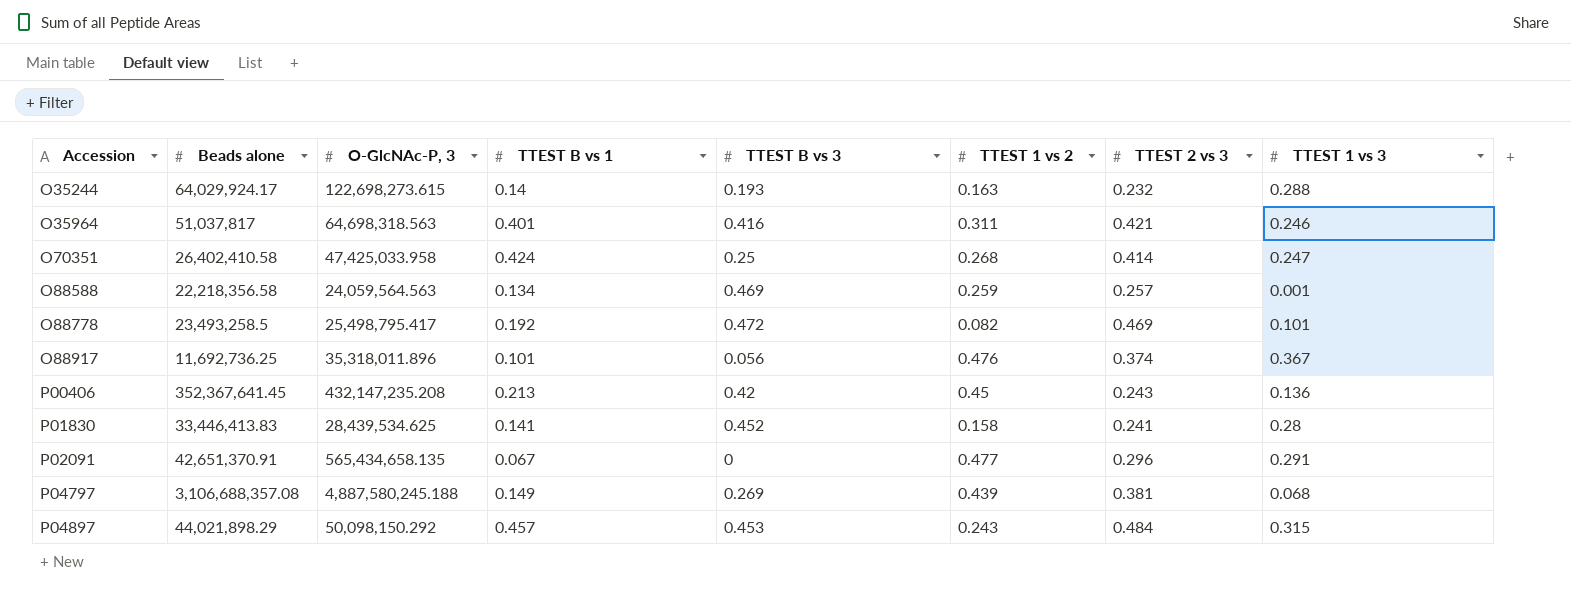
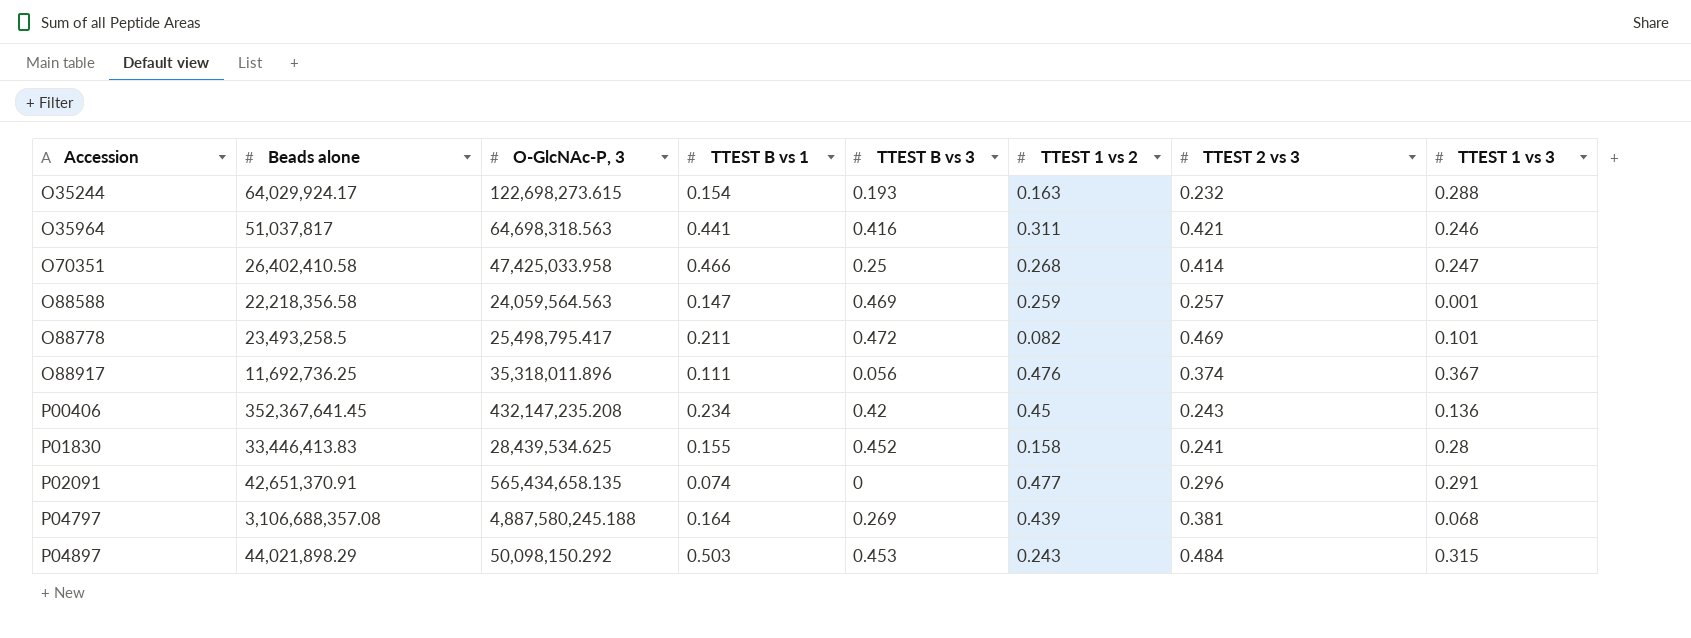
O35244 | TTEST B vs 1: 0.14 -> 0.154
O35964 | TTEST B vs 1: 0.401 -> 0.441
O70351 | TTEST B vs 1: 0.424 -> 0.466
O88588 | TTEST B vs 1: 0.134 -> 0.147
O88778 | TTEST B vs 1: 0.192 -> 0.211
O88917 | TTEST B vs 1: 0.101 -> 0.111
P00406 | TTEST B vs 1: 0.213 -> 0.234
P01830 | TTEST B vs 1: 0.141 -> 0.155
P02091 | TTEST B vs 1: 0.067 -> 0.074
P04797 | TTEST B vs 1: 0.149 -> 0.164
P04897 | TTEST B vs 1: 0.457 -> 0.503

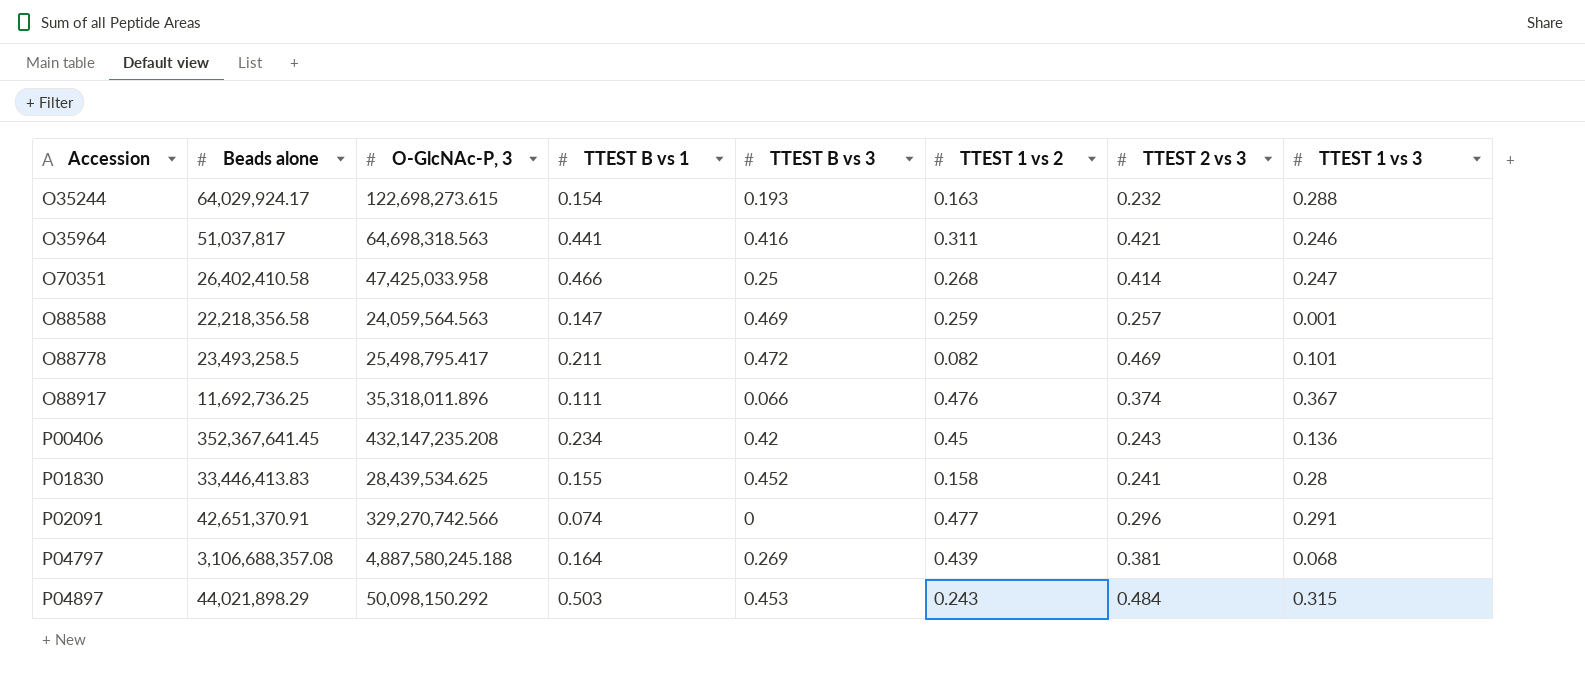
O88917 | TTEST B vs 3: 0.056 -> 0.066
P02091 | O-GlcNAc-P, 3: 565,434,658.135 -> 329,270,742.566

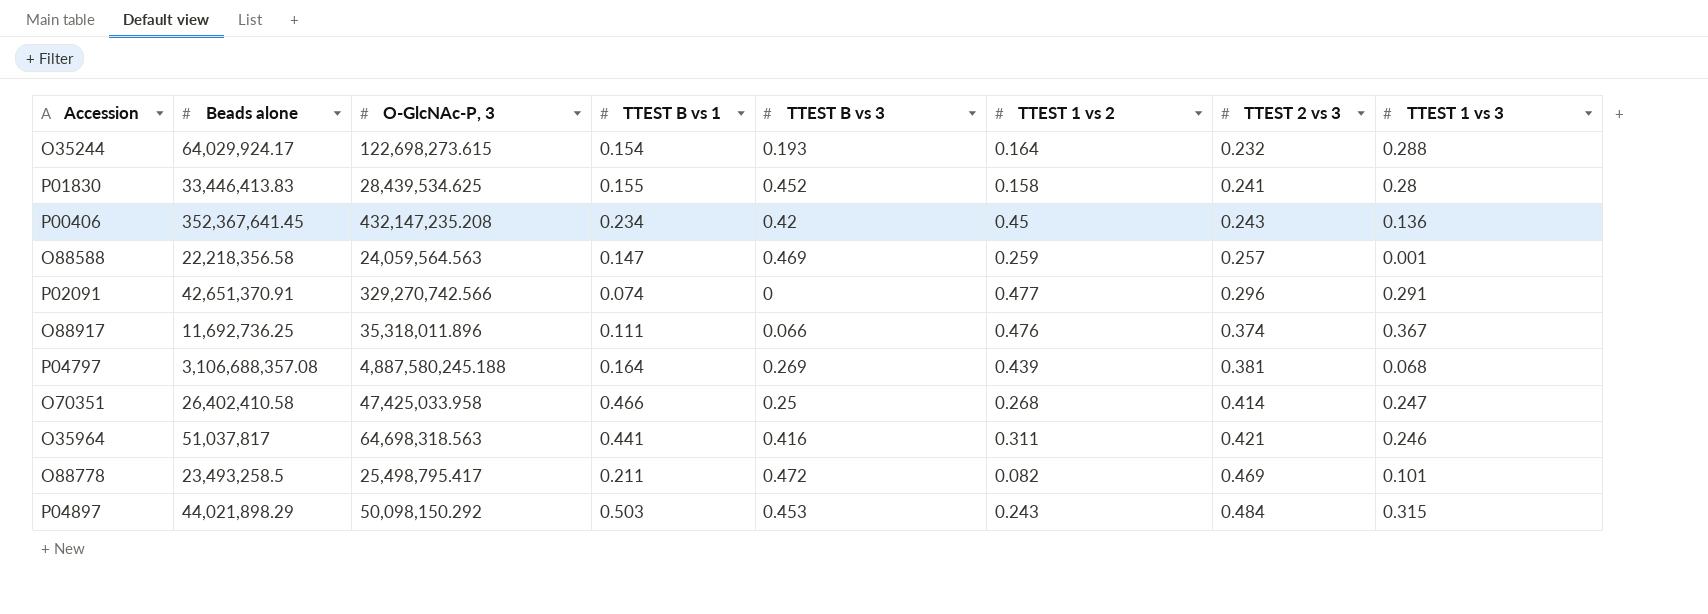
row order: Accession ascending -> TTEST 2 vs 3 ascending
O35244 | TTEST 1 vs 2: 0.163 -> 0.164

